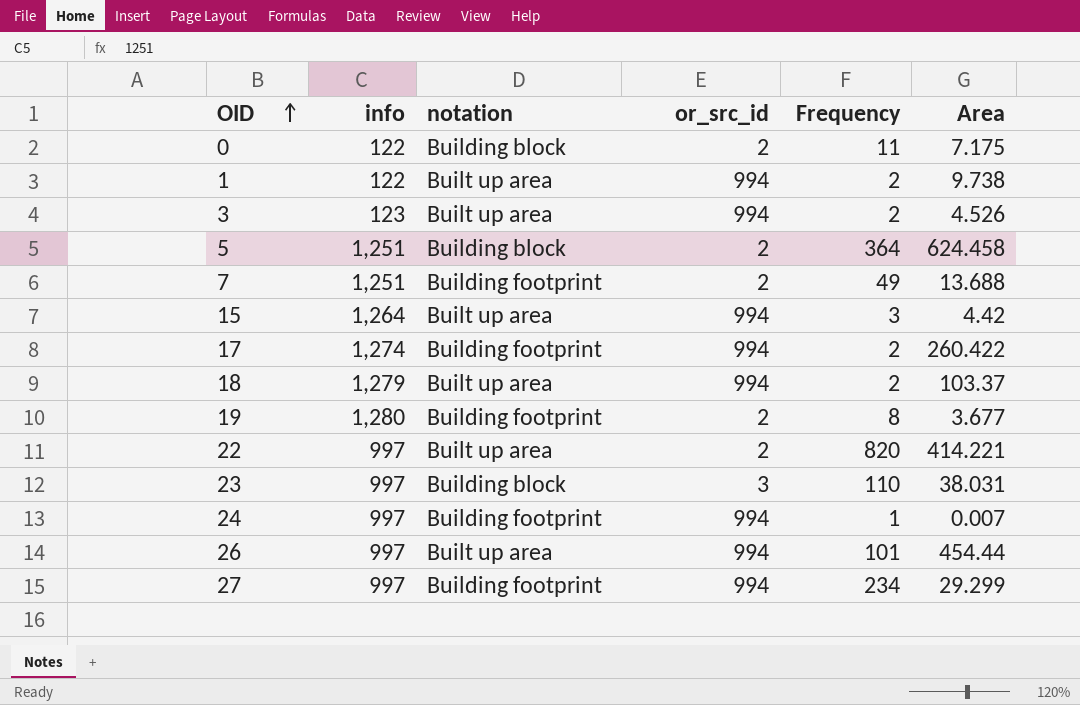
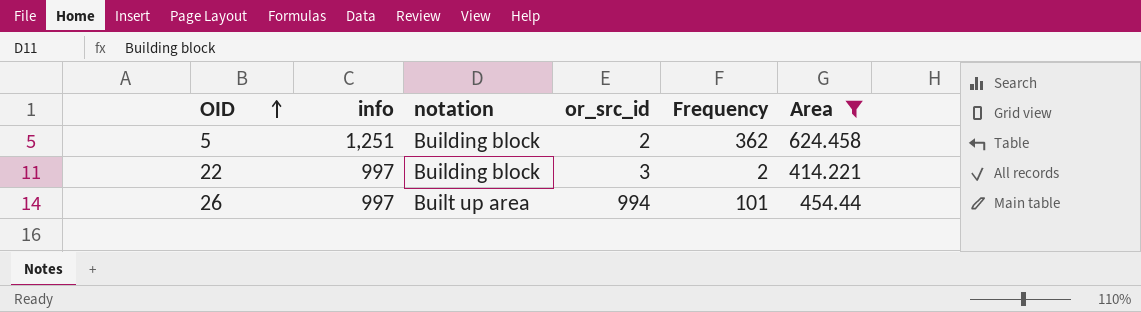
filter: none -> Area >= 414.221
5 | Frequency: 364 -> 362
22 | notation: Built up area -> Building block
22 | or_src_id: 2 -> 3
22 | Frequency: 820 -> 2

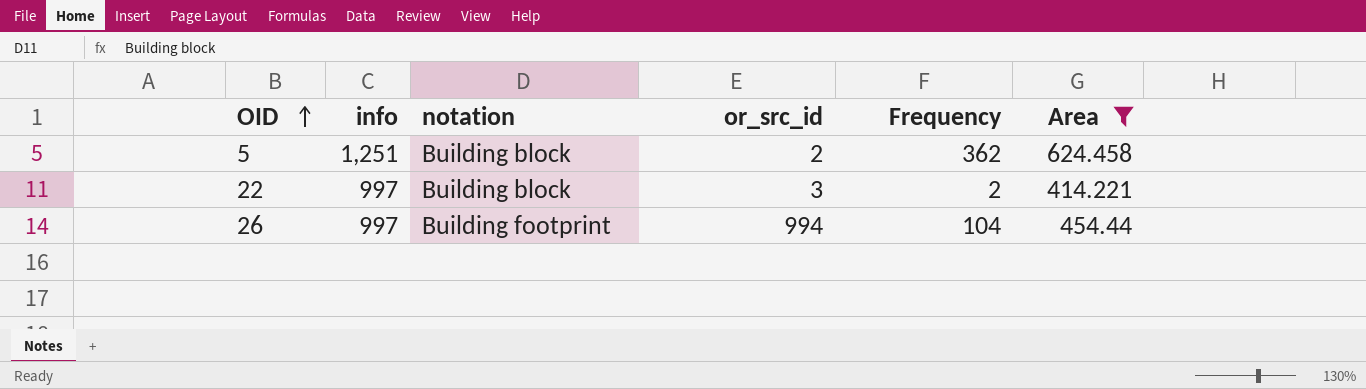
26 | notation: Built up area -> Building footprint
26 | Frequency: 101 -> 104

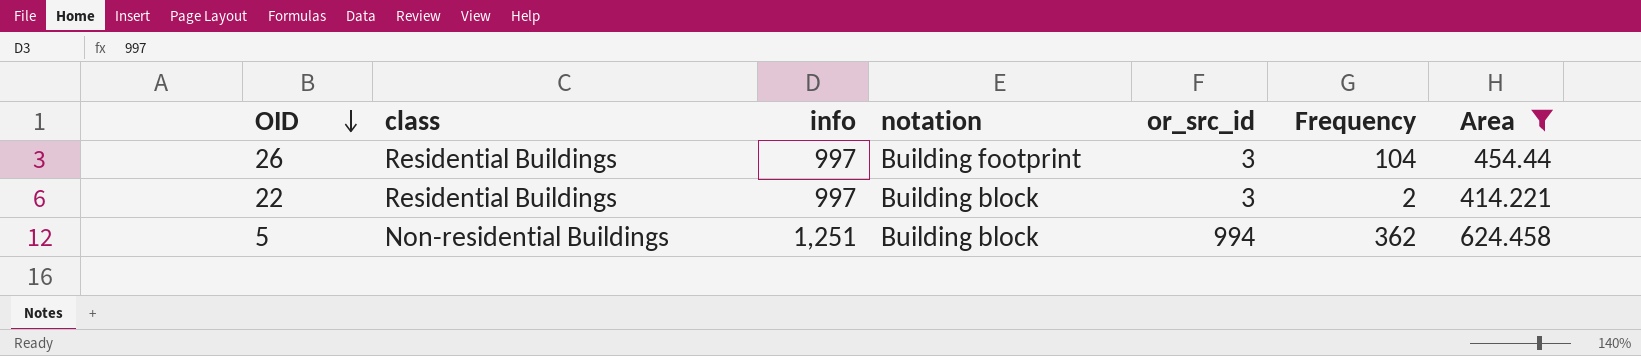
row order: OID ascending -> OID descending
column class | position: none -> 2
26 | or_src_id: 994 -> 3
5 | or_src_id: 2 -> 994

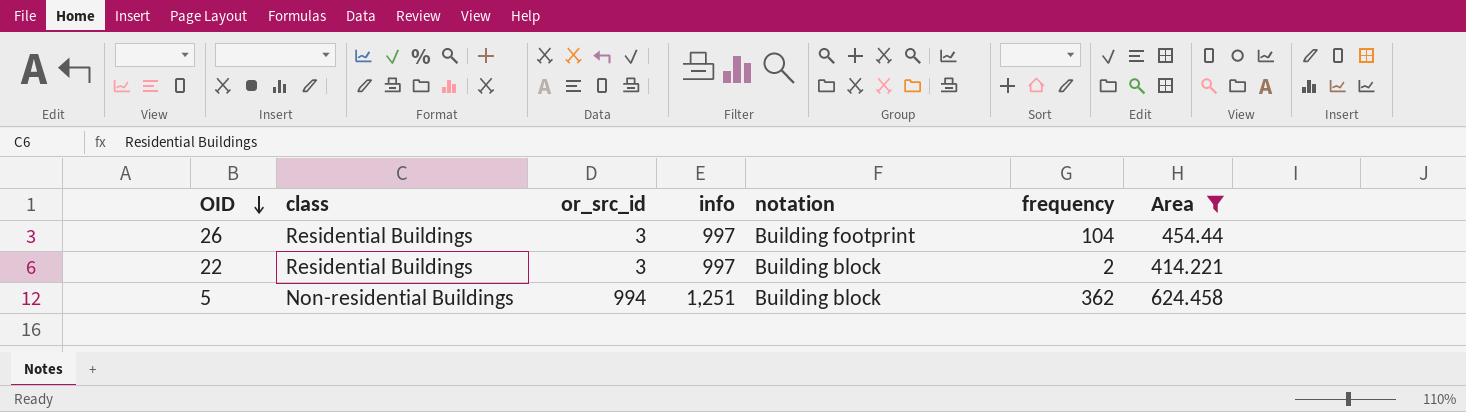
column or_src_id | position: 5 -> 3
column name: Frequency -> frequency

